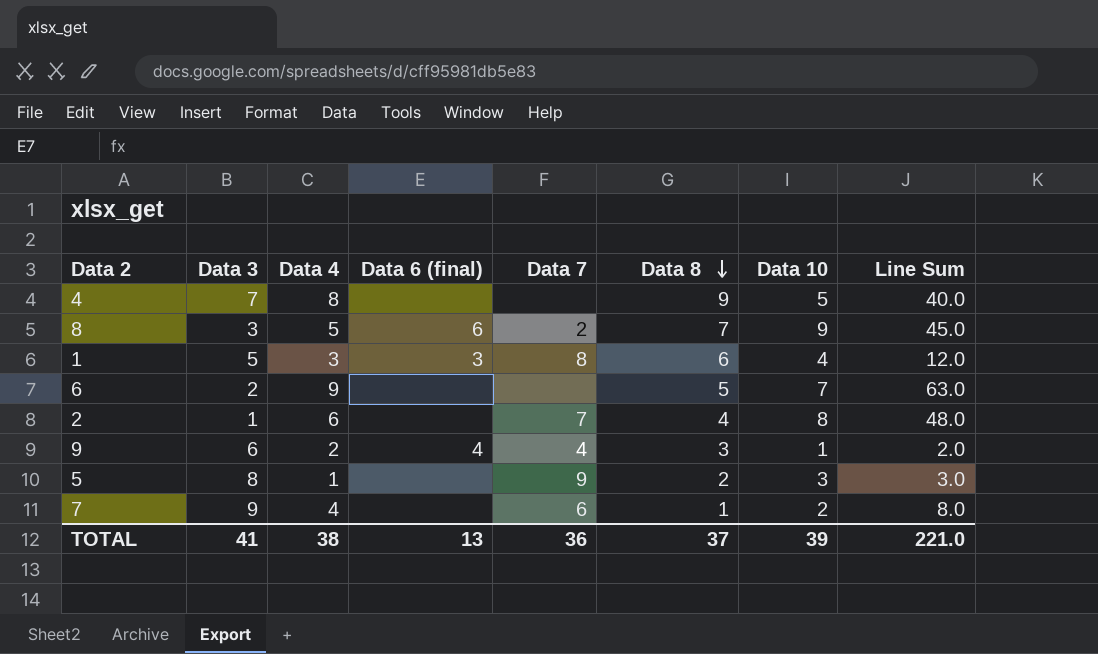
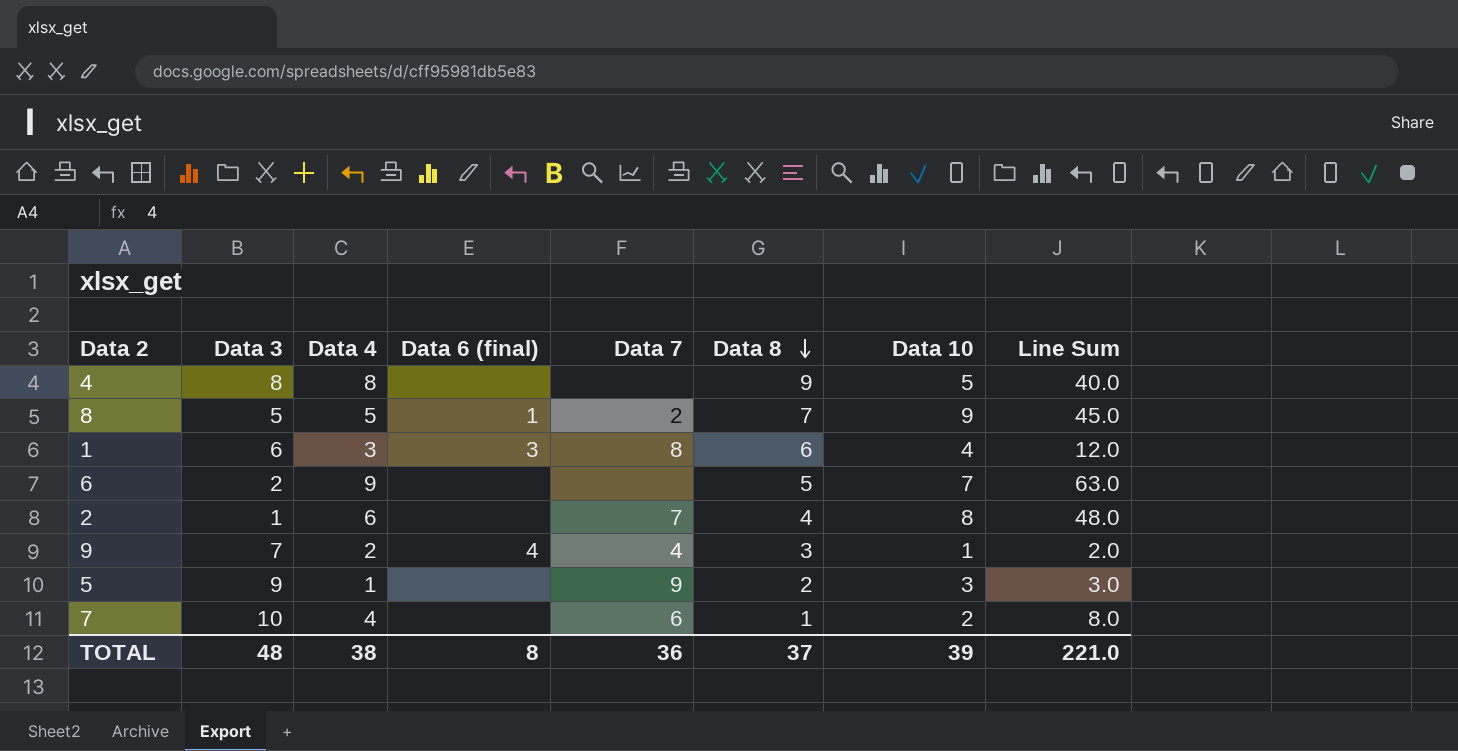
4 | Data 3: 7 -> 8
8 | Data 3: 3 -> 5
8 | Data 6 (final): 6 -> 1
1 | Data 3: 5 -> 6
9 | Data 3: 6 -> 7
5 | Data 3: 8 -> 9
7 | Data 3: 9 -> 10
TOTAL | Data 3: 41 -> 48
TOTAL | Data 6 (final): 13 -> 8

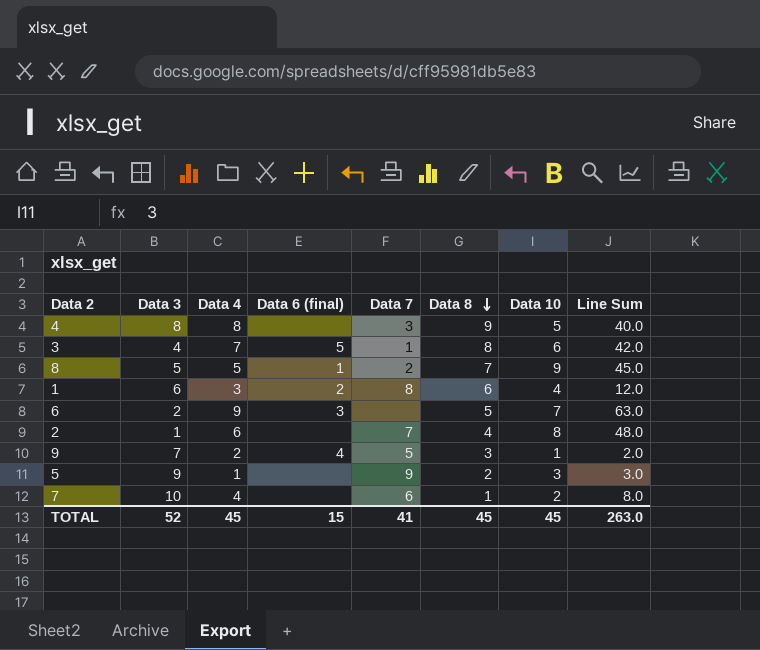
4 | Data 7: none -> 3
row 3: none -> 4 | 7 | 5 | 1 | 8 | 6 | 42.0
1 | Data 6 (final): 3 -> 2
6 | Data 6 (final): none -> 3
9 | Data 7: 4 -> 5
TOTAL | Data 3: 48 -> 52
TOTAL | Data 4: 38 -> 45
TOTAL | Data 6 (final): 8 -> 15
TOTAL | Data 7: 36 -> 41
TOTAL | Data 8: 37 -> 45
TOTAL | Data 10: 39 -> 45
TOTAL | Line Sum: 221.0 -> 263.0

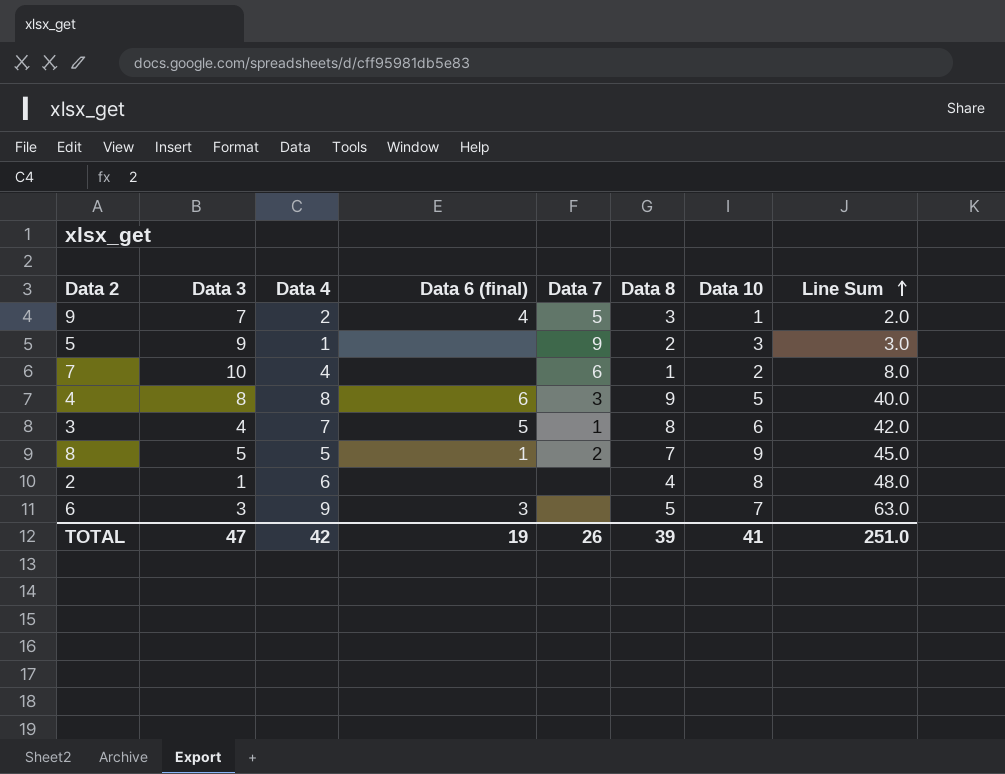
row order: Data 8 descending -> Line Sum ascending
row 1: 6 | 3 | 2 | 8 | 6 | 4 | 12.0 -> none
4 | Data 6 (final): none -> 6
2 | Data 7: 7 -> none
6 | Data 3: 2 -> 3
TOTAL | Data 3: 52 -> 47
TOTAL | Data 4: 45 -> 42
TOTAL | Data 6 (final): 15 -> 19
TOTAL | Data 7: 41 -> 26
TOTAL | Data 8: 45 -> 39
TOTAL | Data 10: 45 -> 41
TOTAL | Line Sum: 263.0 -> 251.0

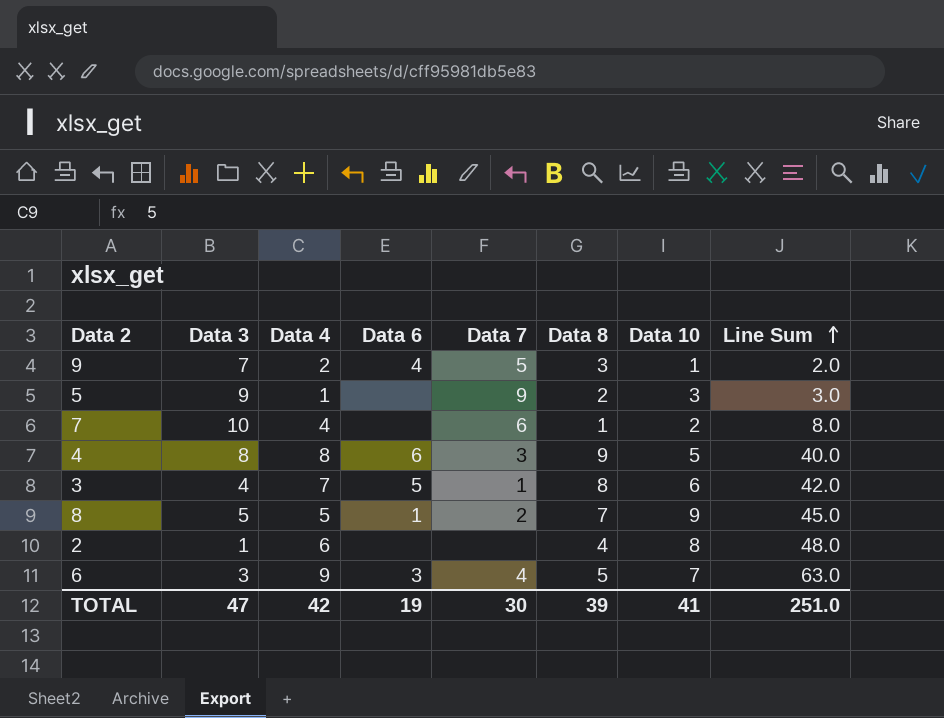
column name: Data 6 (final) -> Data 6
6 | Data 7: none -> 4
TOTAL | Data 7: 26 -> 30

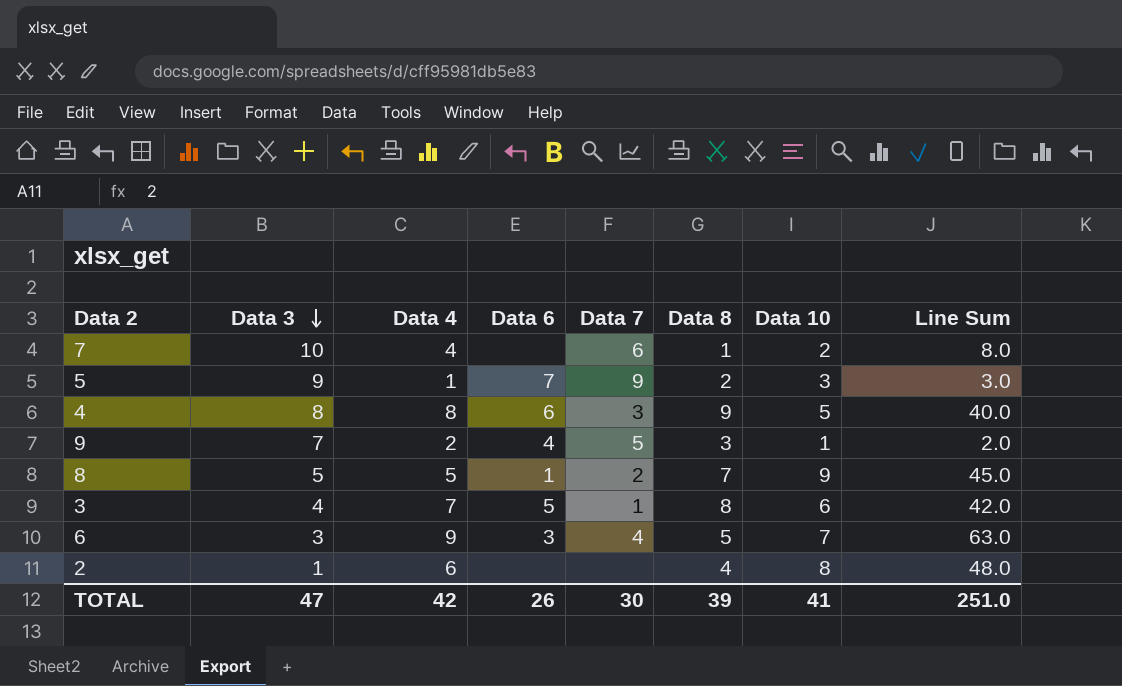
row order: Line Sum ascending -> Data 3 descending
5 | Data 6: none -> 7
TOTAL | Data 6: 19 -> 26

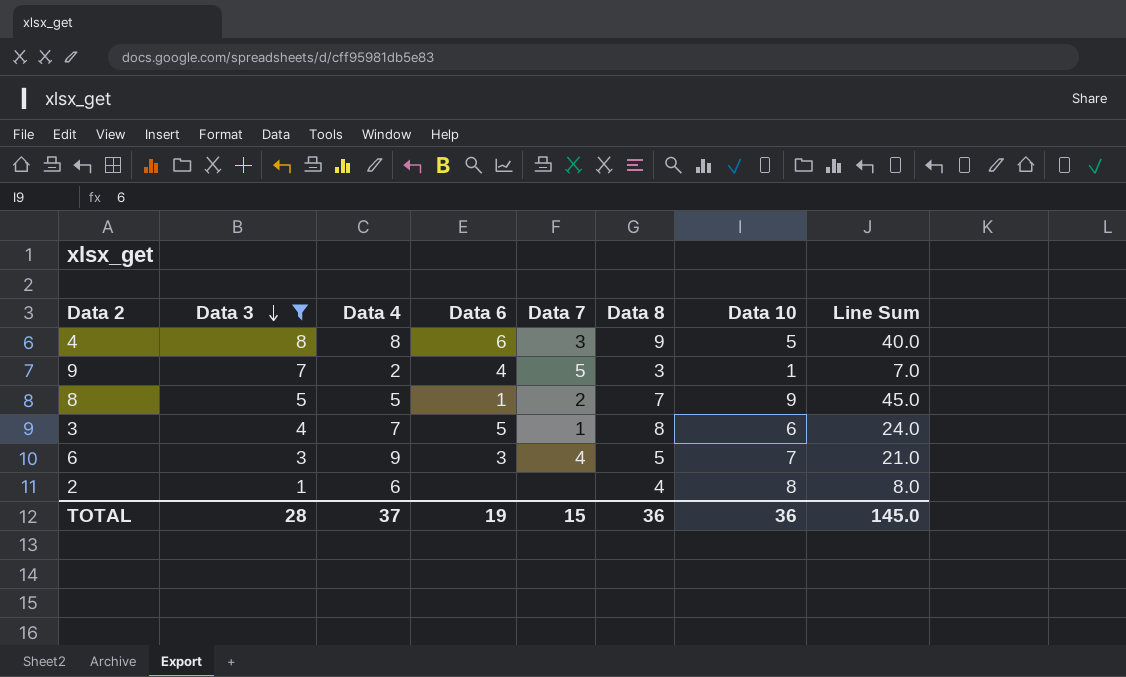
filter: none -> Data 3 <= 8
column Line Sum | formula: [Data 4] * [Data 10] -> [Data 3] * [Data 10]
TOTAL | Data 3: 47 -> 28
TOTAL | Data 4: 42 -> 37
TOTAL | Data 6: 26 -> 19
TOTAL | Data 7: 30 -> 15
TOTAL | Data 8: 39 -> 36
TOTAL | Data 10: 41 -> 36
TOTAL | Line Sum: 251.0 -> 145.0

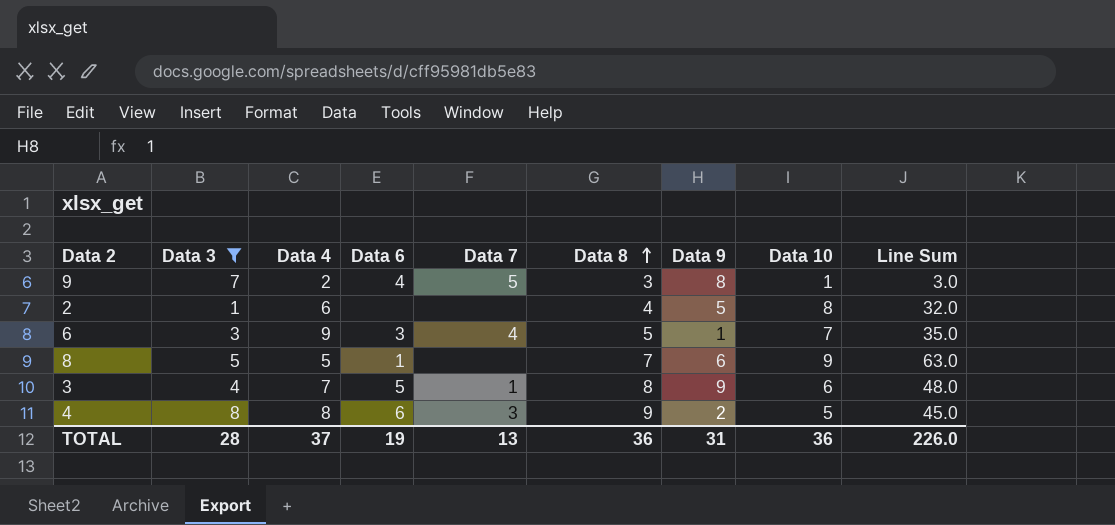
row order: Data 3 descending -> Data 8 ascending
column Data 9 | position: none -> 7
column Line Sum | formula: [Data 3] * [Data 10] -> [Data 8] * [Data 10]
8 | Data 7: 2 -> none
TOTAL | Data 7: 15 -> 13
TOTAL | Line Sum: 145.0 -> 226.0

